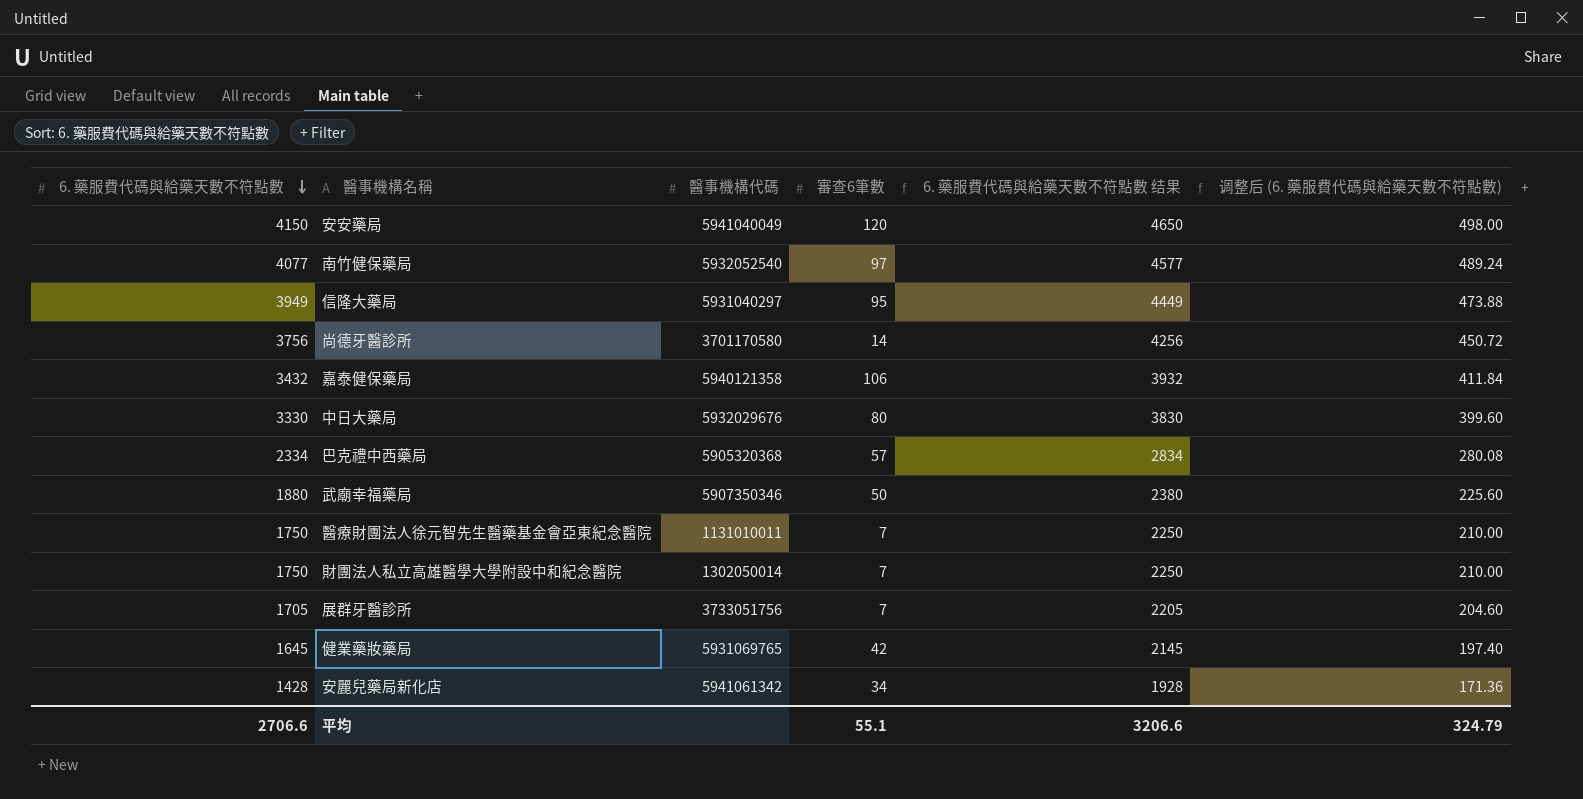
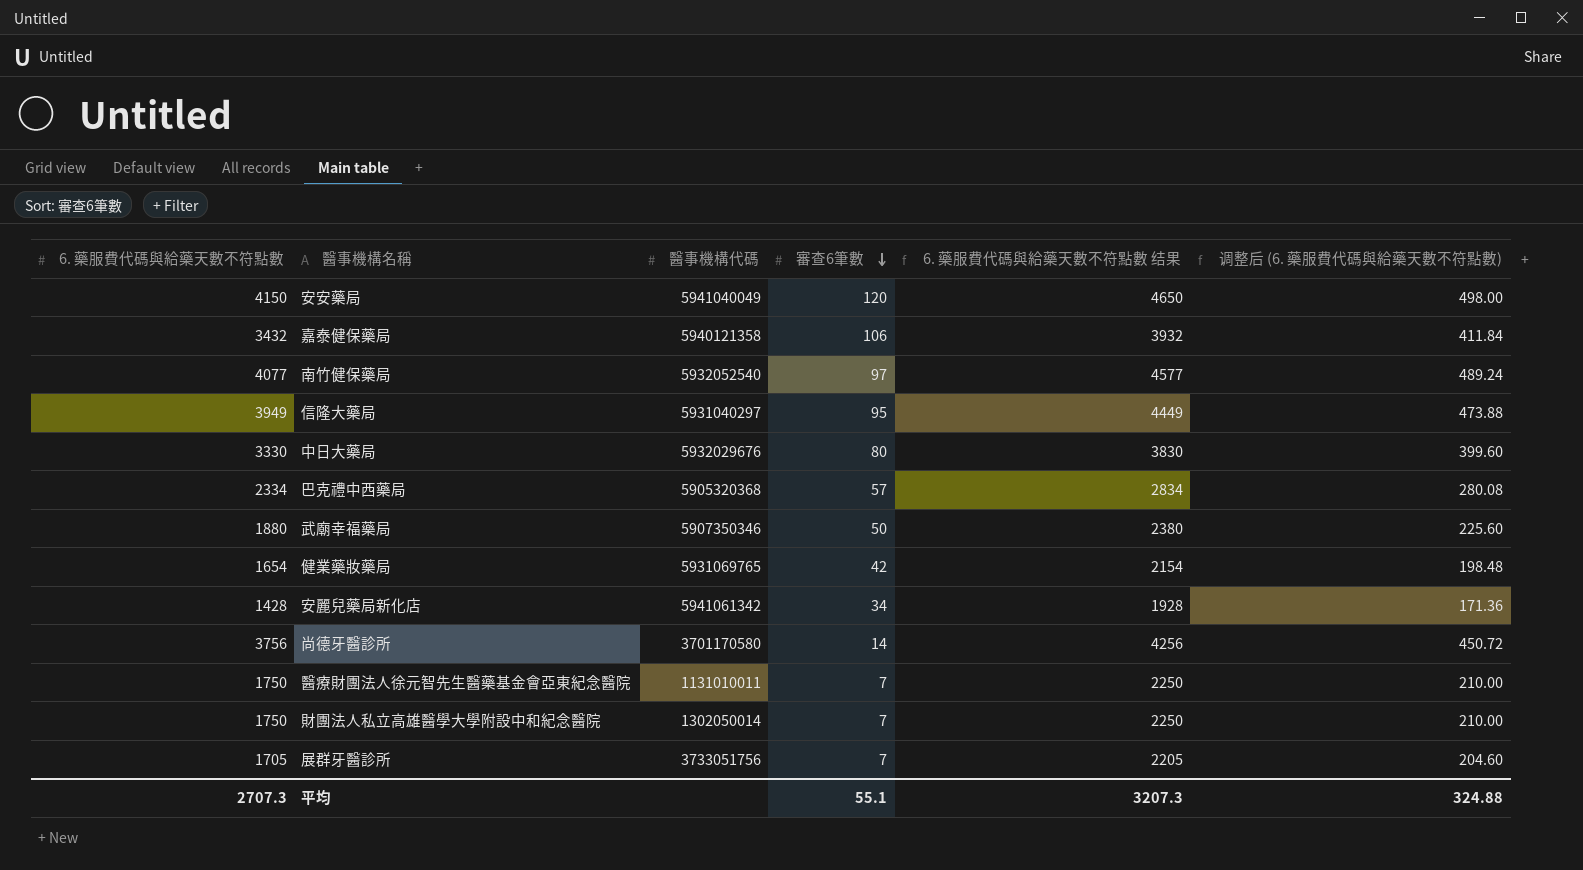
row order: 6. 藥服費代碼與給藥天數不符點數 descending -> 審查6筆數 descending
健業藥妝藥局 | 6. 藥服費代碼與給藥天數不符點數: 1645 -> 1654
健業藥妝藥局 | 6. 藥服費代碼與給藥天數不符點數 结果: 2145 -> 2154
健業藥妝藥局 | 调整后 (6. 藥服費代碼與給藥天數不符點數): 197.40 -> 198.48
平均 | 6. 藥服費代碼與給藥天數不符點數: 2706.6 -> 2707.3
平均 | 6. 藥服費代碼與給藥天數不符點數 结果: 3206.6 -> 3207.3
平均 | 调整后 (6. 藥服費代碼與給藥天數不符點數): 324.79 -> 324.88

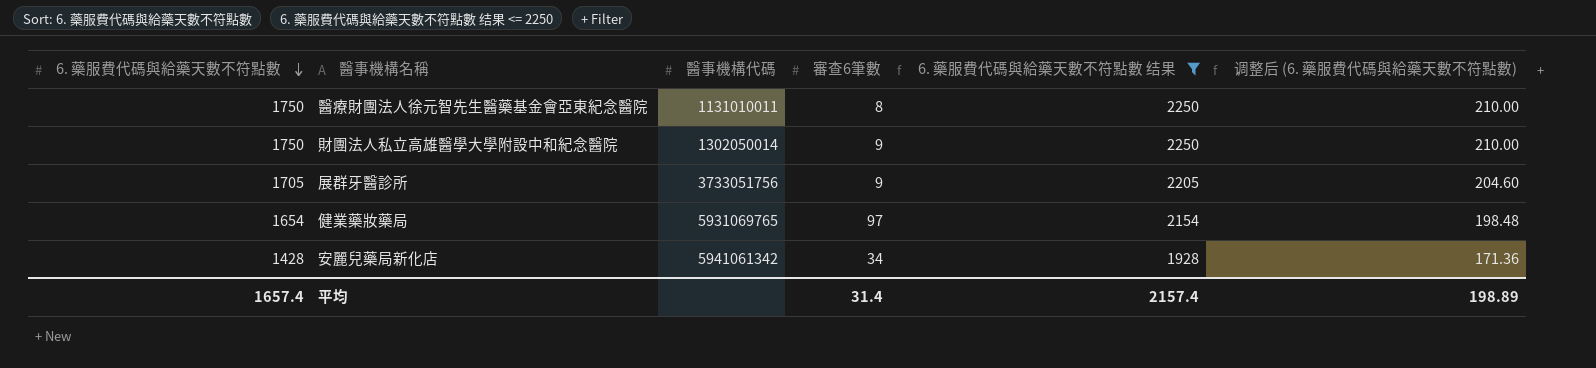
filter: none -> 6. 藥服費代碼與給藥天數不符點數 结果 <= 2250
row order: 審查6筆數 descending -> 6. 藥服費代碼與給藥天數不符點數 descending
醫療財團法人徐元智先生醫藥基金會亞東紀念醫院 | 審查6筆數: 7 -> 8
財團法人私立高雄醫學大學附設中和紀念醫院 | 審查6筆數: 7 -> 9
展群牙醫診所 | 審查6筆數: 7 -> 9
健業藥妝藥局 | 審查6筆數: 42 -> 97
平均 | 6. 藥服費代碼與給藥天數不符點數: 2707.3 -> 1657.4
平均 | 審查6筆數: 55.1 -> 31.4
平均 | 6. 藥服費代碼與給藥天數不符點數 结果: 3207.3 -> 2157.4
平均 | 调整后 (6. 藥服費代碼與給藥天數不符點數): 324.88 -> 198.89

